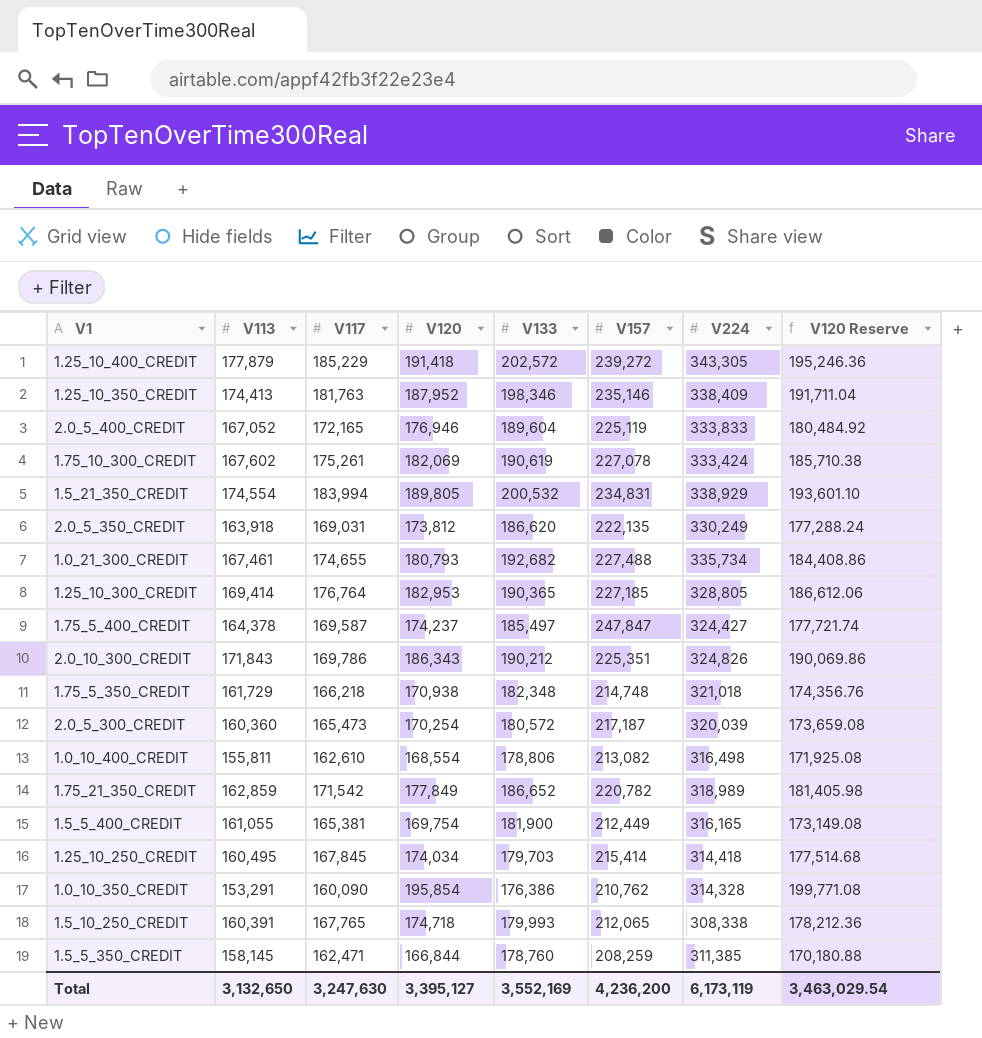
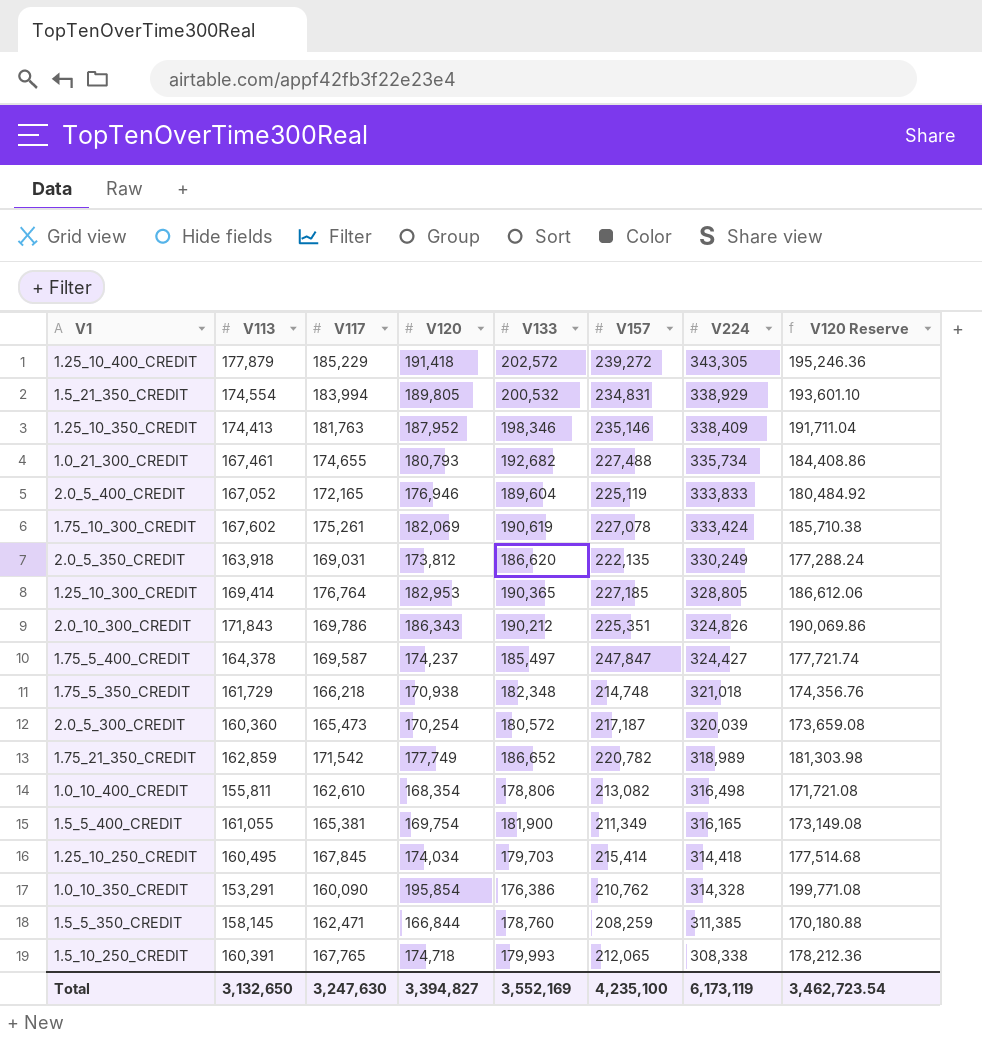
row order: none -> V224 descending
1.75_21_350_CREDIT | V120: 177,849 -> 177,749
1.75_21_350_CREDIT | V120 Reserve: 181,405.98 -> 181,303.98
1.0_10_400_CREDIT | V120: 168,554 -> 168,354
1.0_10_400_CREDIT | V120 Reserve: 171,925.08 -> 171,721.08
1.5_5_400_CREDIT | V157: 212,449 -> 211,349
Total | V120: 3,395,127 -> 3,394,827
Total | V157: 4,236,200 -> 4,235,100
Total | V120 Reserve: 3,463,029.54 -> 3,462,723.54

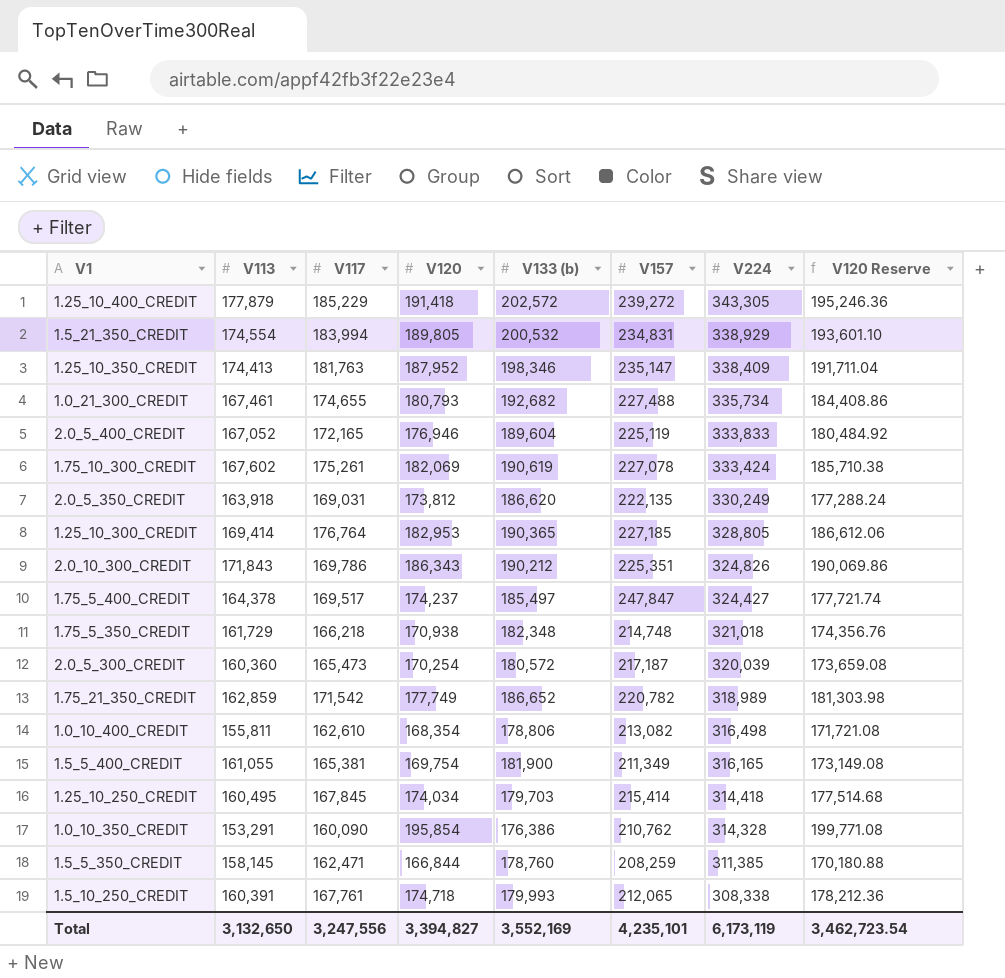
column name: V133 -> V133 (b)
1.25_10_350_CREDIT | V157: 235,146 -> 235,147
1.75_5_400_CREDIT | V117: 169,587 -> 169,517
1.5_10_250_CREDIT | V117: 167,765 -> 167,761
Total | V117: 3,247,630 -> 3,247,556
Total | V157: 4,235,100 -> 4,235,101

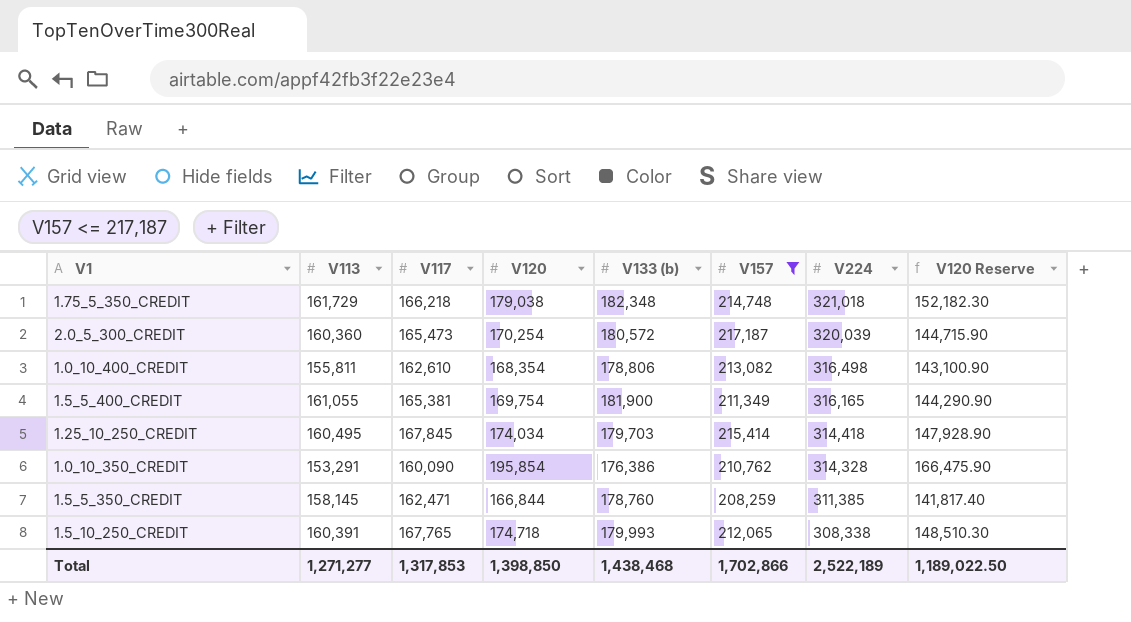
filter: none -> V157 <= 217,187
column V120 Reserve | formula: [V120] * 1.02 -> [V120] * 0.85
1.75_5_350_CREDIT | V120: 170,938 -> 179,038
1.5_10_250_CREDIT | V117: 167,761 -> 167,765
Total | V113: 3,132,650 -> 1,271,277
Total | V117: 3,247,556 -> 1,317,853
Total | V120: 3,394,827 -> 1,398,850
Total | V133 (b): 3,552,169 -> 1,438,468
Total | V157: 4,235,101 -> 1,702,866
Total | V224: 6,173,119 -> 2,522,189
Total | V120 Reserve: 3,462,723.54 -> 1,189,022.50

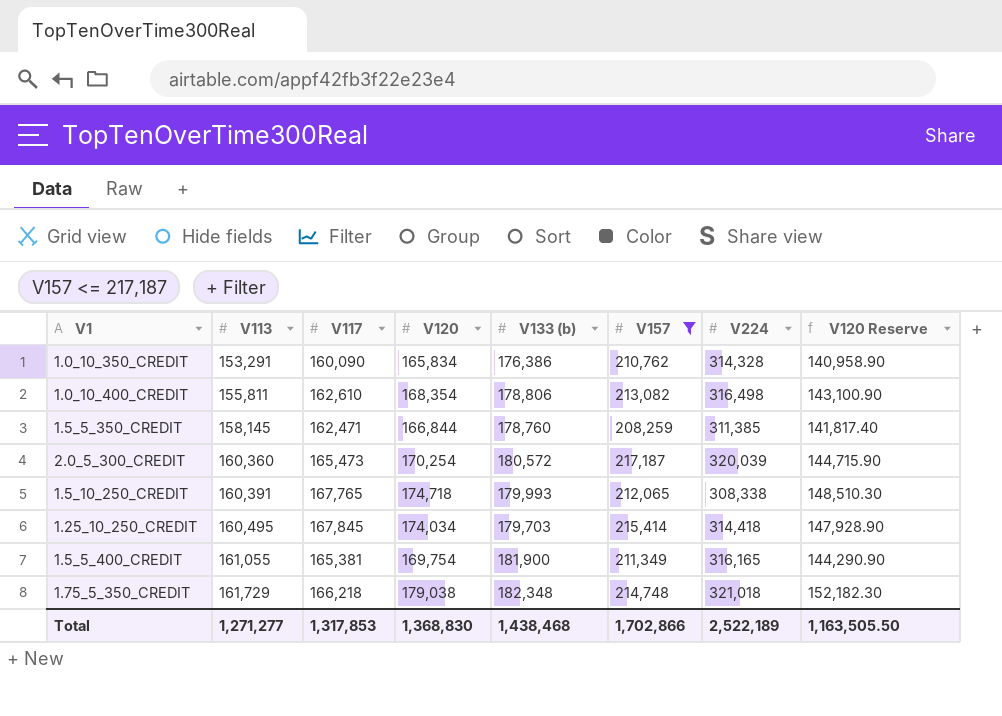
row order: V224 descending -> V113 ascending
1.0_10_350_CREDIT | V120: 195,854 -> 165,834
1.0_10_350_CREDIT | V120 Reserve: 166,475.90 -> 140,958.90
Total | V120: 1,398,850 -> 1,368,830
Total | V120 Reserve: 1,189,022.50 -> 1,163,505.50

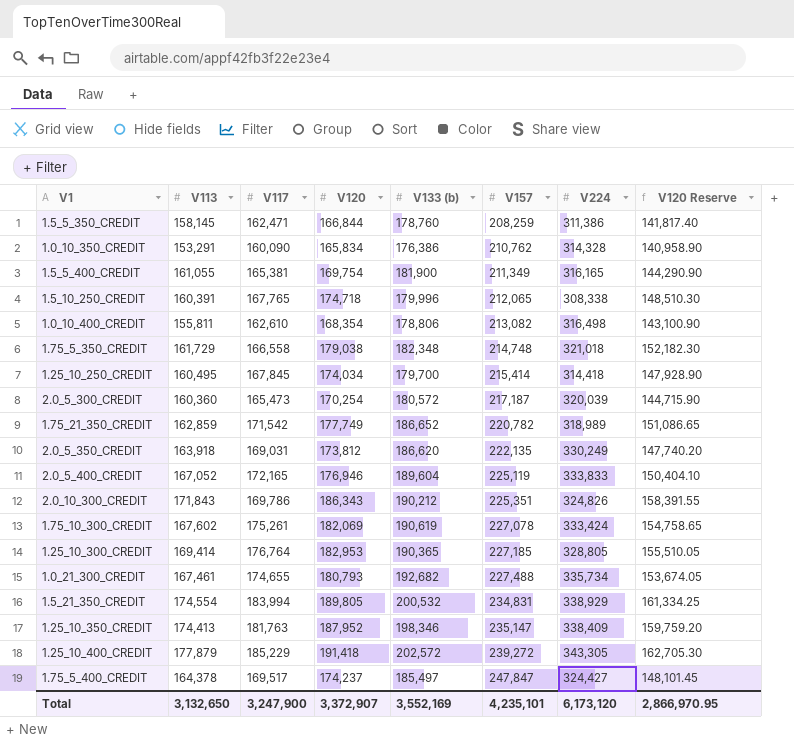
filter: V157 <= 217,187 -> none
row order: V113 ascending -> V157 ascending
1.5_5_350_CREDIT | V224: 311,385 -> 311,386
1.5_10_250_CREDIT | V133 (b): 179,993 -> 179,996
1.75_5_350_CREDIT | V117: 166,218 -> 166,558
1.25_10_250_CREDIT | V133 (b): 179,703 -> 179,700
Total | V113: 1,271,277 -> 3,132,650
Total | V117: 1,317,853 -> 3,247,900
Total | V120: 1,368,830 -> 3,372,907
Total | V133 (b): 1,438,468 -> 3,552,169
Total | V157: 1,702,866 -> 4,235,101
Total | V224: 2,522,189 -> 6,173,120
Total | V120 Reserve: 1,163,505.50 -> 2,866,970.95

